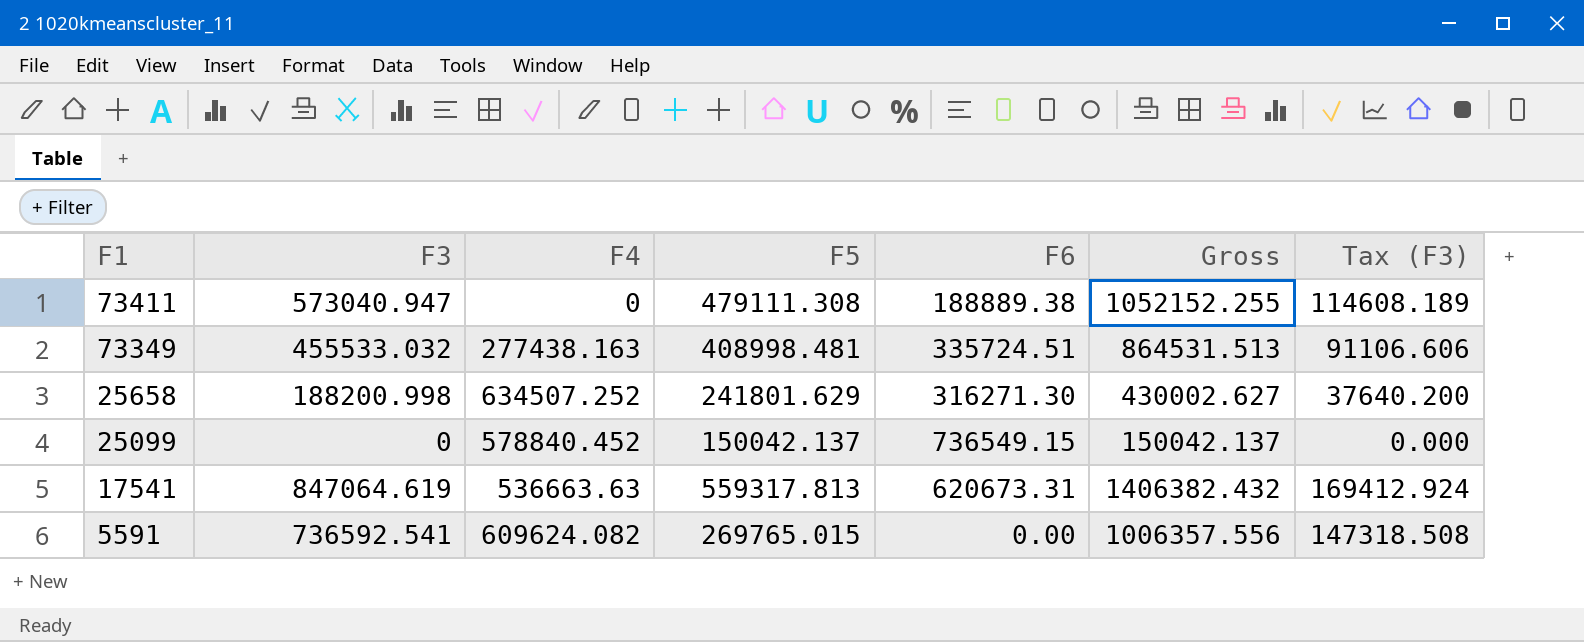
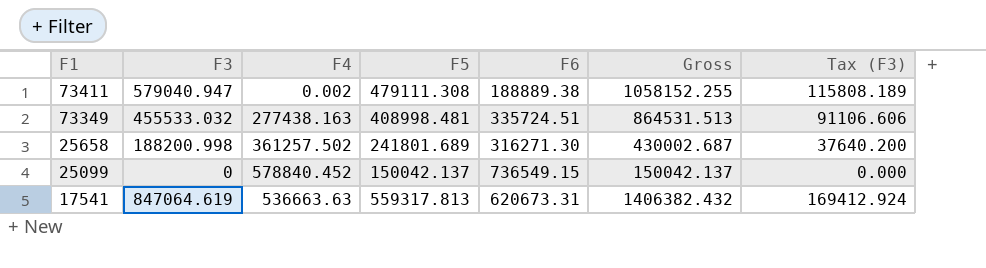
row 5591: 736592.541 | 609624.082 | 269765.015 | 0.00 | 1006357.556 | 147318.508 -> none
73411 | F3: 573040.947 -> 579040.947
73411 | F4: 0 -> 0.002
73411 | Gross: 1052152.255 -> 1058152.255
73411 | Tax (F3): 114608.189 -> 115808.189
25658 | F4: 634507.252 -> 361257.502
25658 | F5: 241801.629 -> 241801.689
25658 | Gross: 430002.627 -> 430002.687

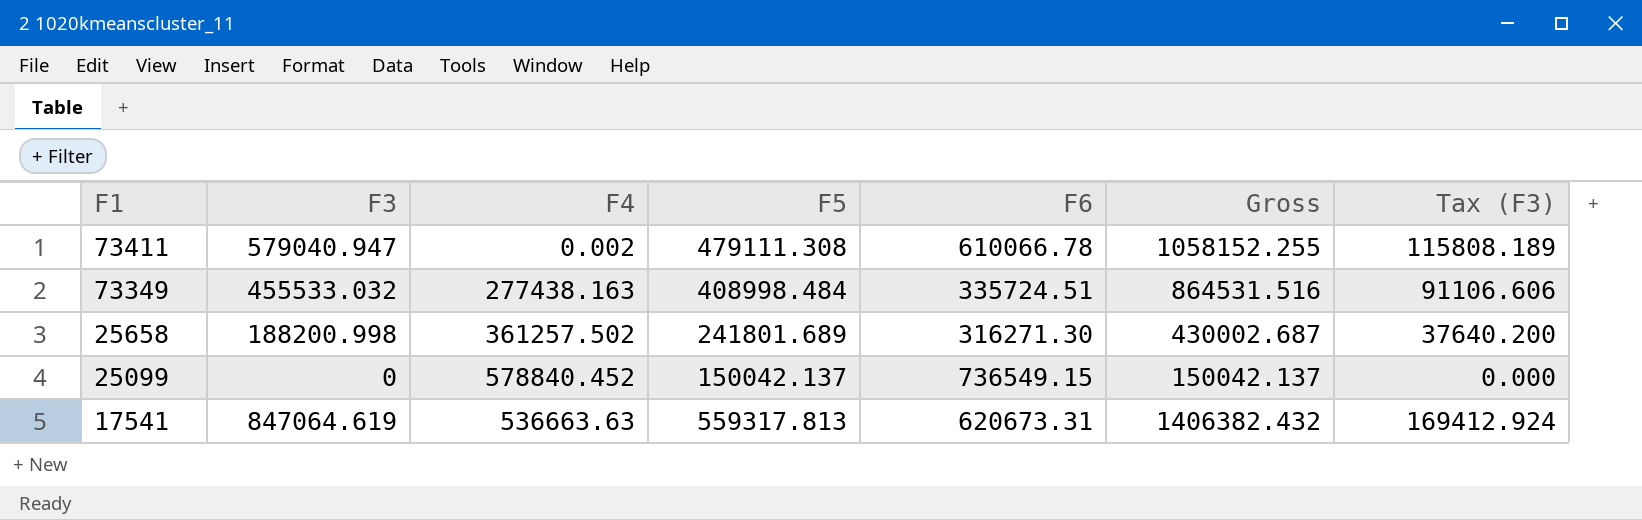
73411 | F6: 188889.38 -> 610066.78
73349 | F5: 408998.481 -> 408998.484
73349 | Gross: 864531.513 -> 864531.516

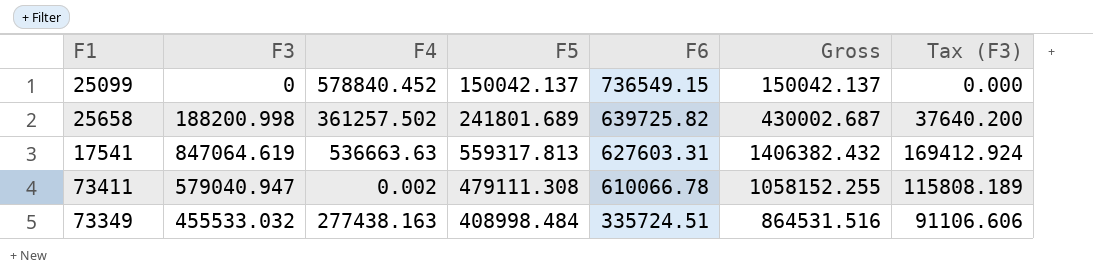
row order: F1 descending -> F6 descending
25658 | F6: 316271.30 -> 639725.82
17541 | F6: 620673.31 -> 627603.31

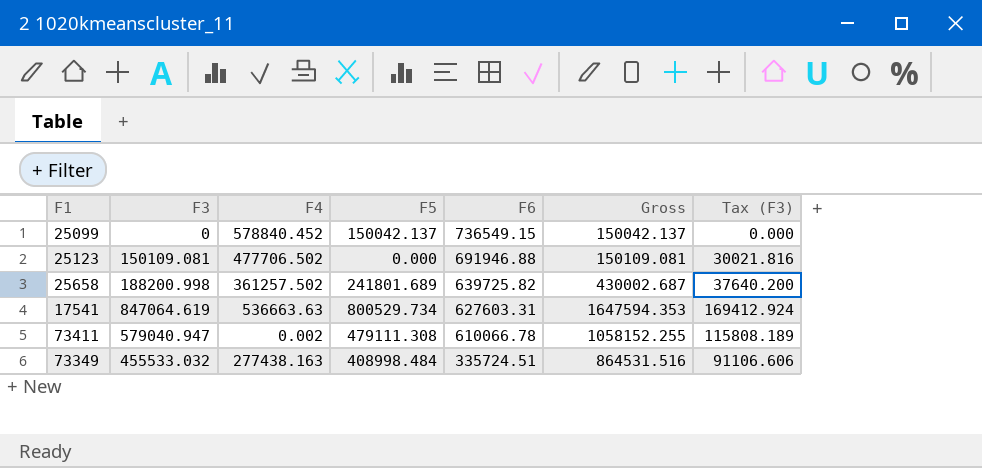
row 25123: none -> 150109.081 | 477706.502 | 0.000 | 691946.88 | 150109.081 | 30021.816
17541 | F5: 559317.813 -> 800529.734
17541 | Gross: 1406382.432 -> 1647594.353

